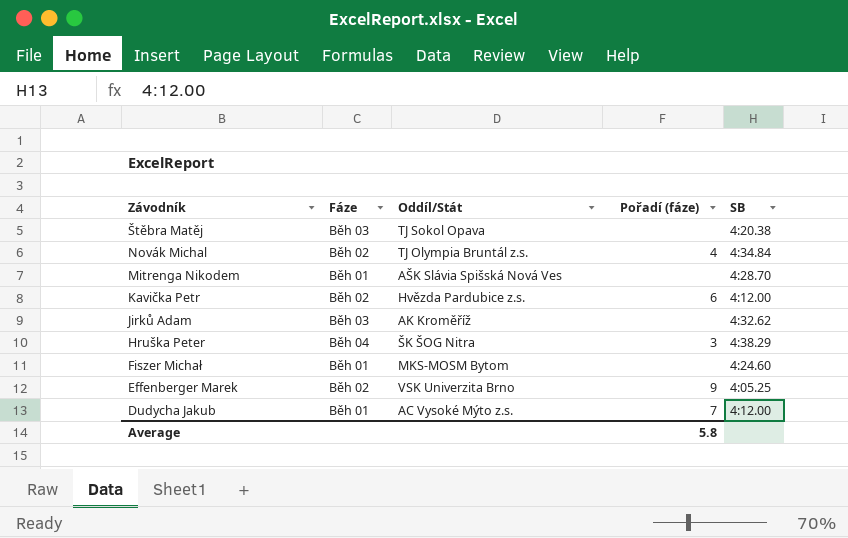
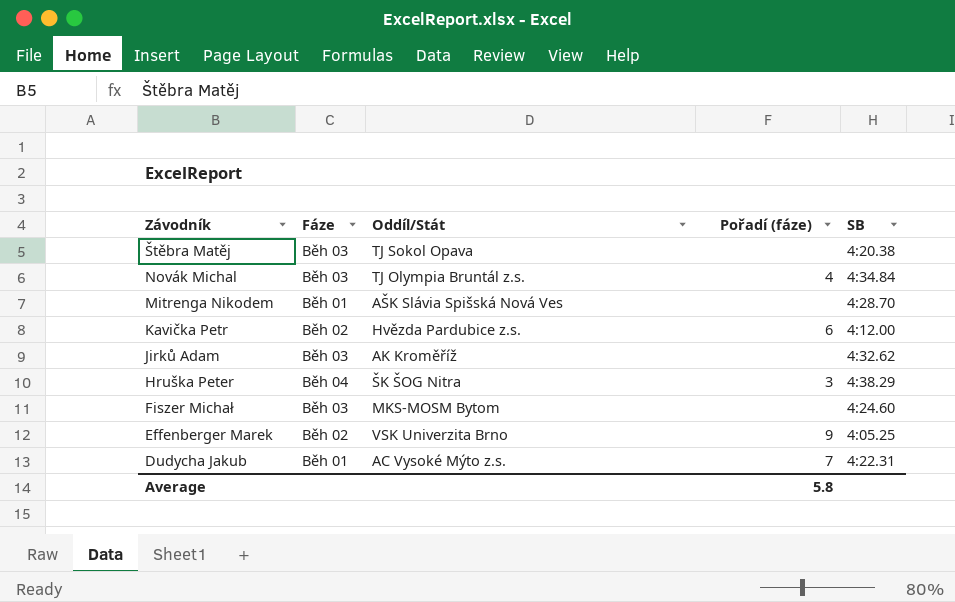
Novák Michal | Fáze: Běh 02 -> Běh 03
Fiszer Michał | Fáze: Běh 01 -> Běh 03
Dudycha Jakub | SB: 4:12.00 -> 4:22.31

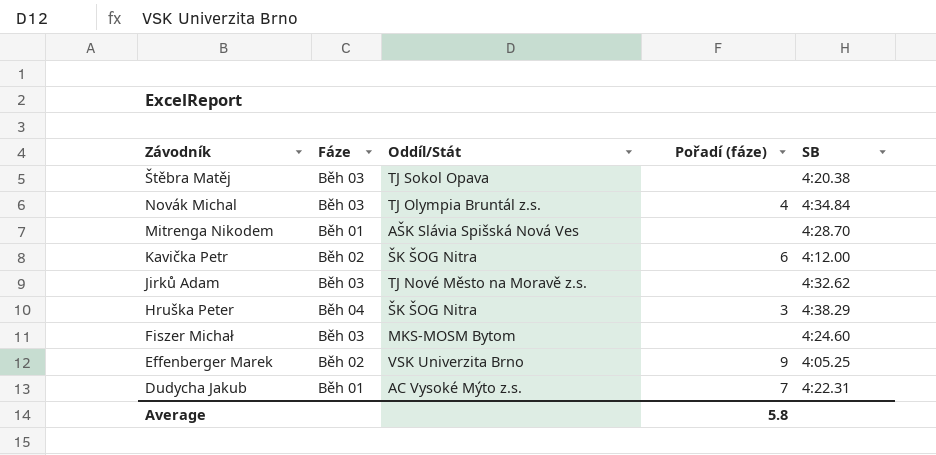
Kavička Petr | Oddíl/Stát: Hvězda Pardubice z.s. -> ŠK ŠOG Nitra
Jirků Adam | Oddíl/Stát: AK Kroměříž -> TJ Nové Město na Moravě z.s.

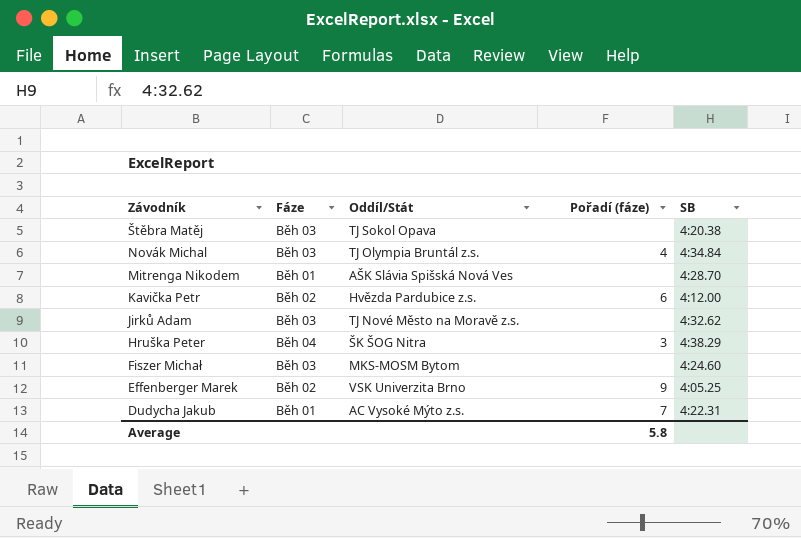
Kavička Petr | Oddíl/Stát: ŠK ŠOG Nitra -> Hvězda Pardubice z.s.

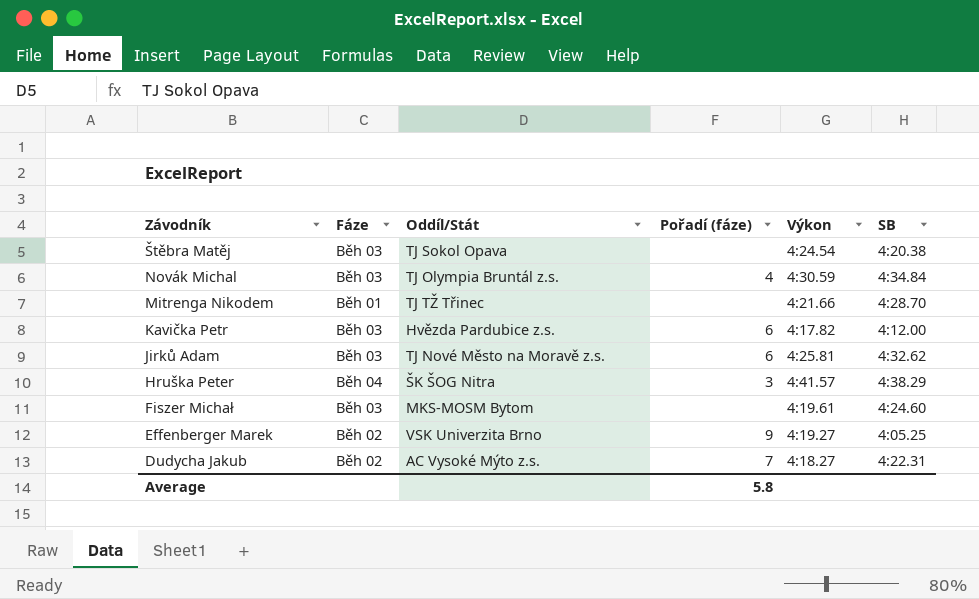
column Výkon | position: none -> 5
Mitrenga Nikodem | Oddíl/Stát: AŠK Slávia Spišská Nová Ves -> TJ TŽ Třinec
Kavička Petr | Fáze: Běh 02 -> Běh 03
Jirků Adam | Pořadí (fáze): none -> 6
Dudycha Jakub | Fáze: Běh 01 -> Běh 02

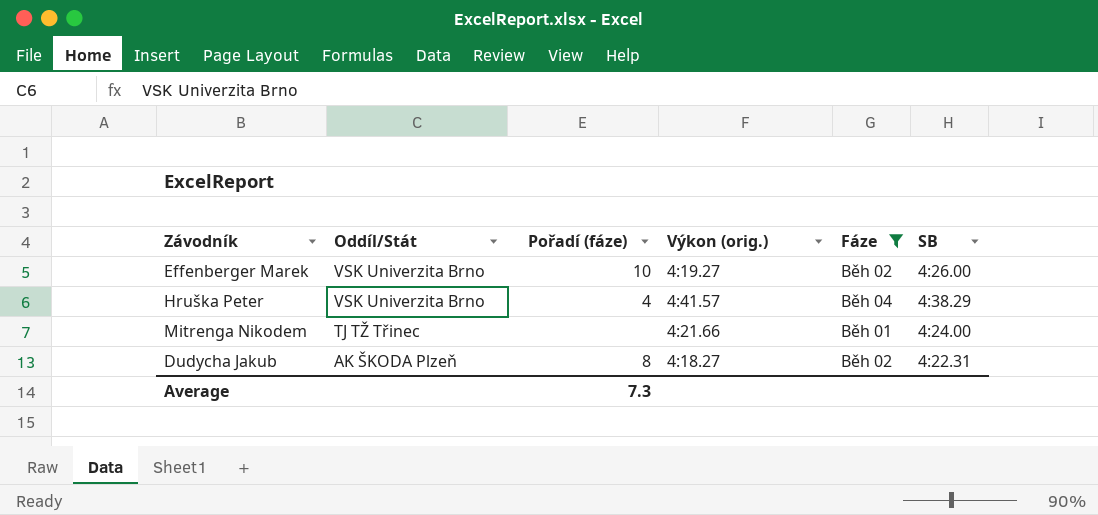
filter: none -> Fáze != Běh 03
row order: Závodník descending -> Oddíl/Stát descending
column name: Výkon -> Výkon (orig.)
column Fáze | position: 2 -> 5
Effenberger Marek | Pořadí (fáze): 9 -> 10
Effenberger Marek | SB: 4:05.25 -> 4:26.00
Hruška Peter | Oddíl/Stát: ŠK ŠOG Nitra -> VSK Univerzita Brno
Hruška Peter | Pořadí (fáze): 3 -> 4
Mitrenga Nikodem | SB: 4:28.70 -> 4:24.00
Dudycha Jakub | Oddíl/Stát: AC Vysoké Mýto z.s. -> AK ŠKODA Plzeň
Dudycha Jakub | Pořadí (fáze): 7 -> 8
Average | Pořadí (fáze): 5.8 -> 7.3

